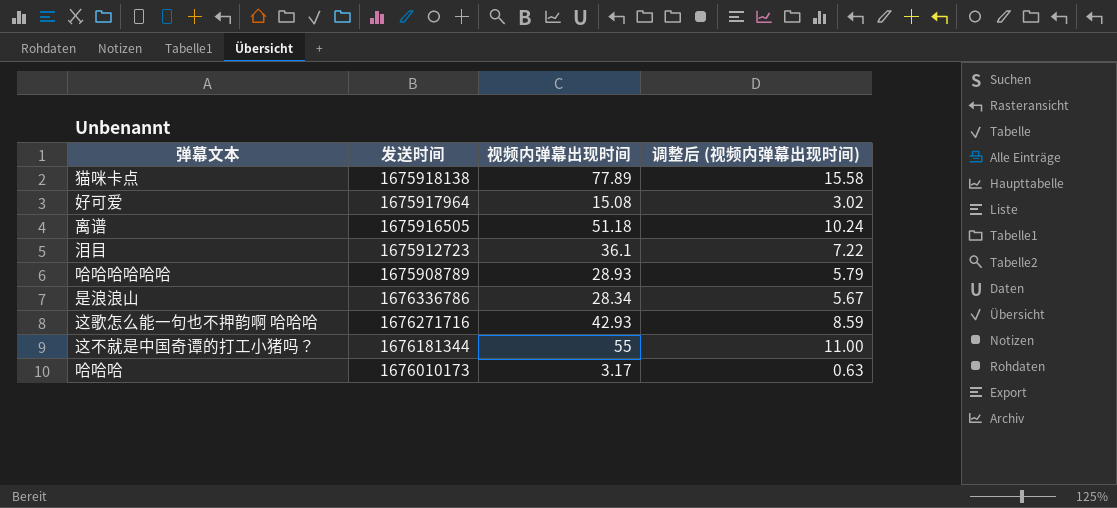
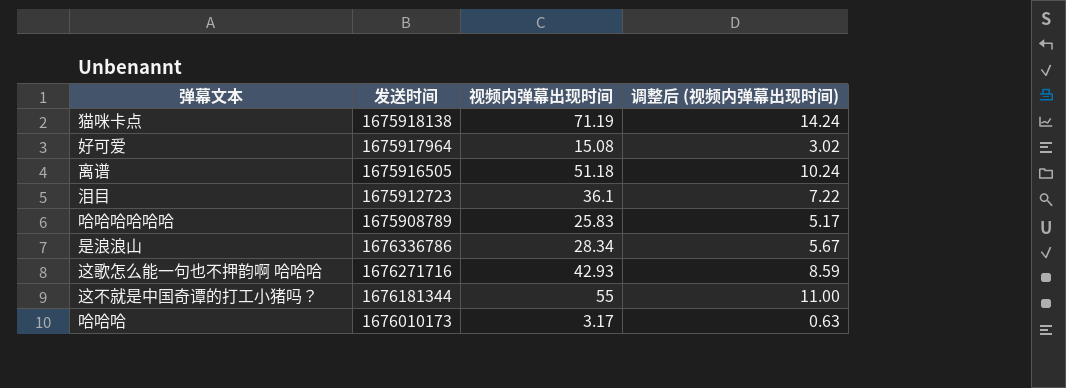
猫咪卡点 | 视频内弹幕出现时间: 77.89 -> 71.19
猫咪卡点 | 调整后 (视频内弹幕出现时间): 15.58 -> 14.24
哈哈哈哈哈哈 | 视频内弹幕出现时间: 28.93 -> 25.83
哈哈哈哈哈哈 | 调整后 (视频内弹幕出现时间): 5.79 -> 5.17

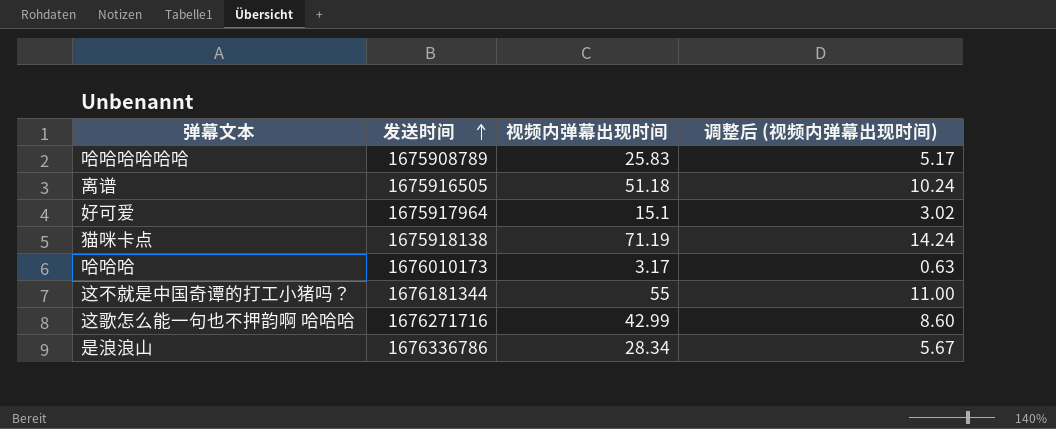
row order: none -> 发送时间 ascending
row 泪目: 1675912723 | 36.1 | 7.22 -> none
好可爱 | 视频内弹幕出现时间: 15.08 -> 15.1
这歌怎么能一句也不押韵啊 哈哈哈 | 视频内弹幕出现时间: 42.93 -> 42.99
这歌怎么能一句也不押韵啊 哈哈哈 | 调整后 (视频内弹幕出现时间): 8.59 -> 8.60

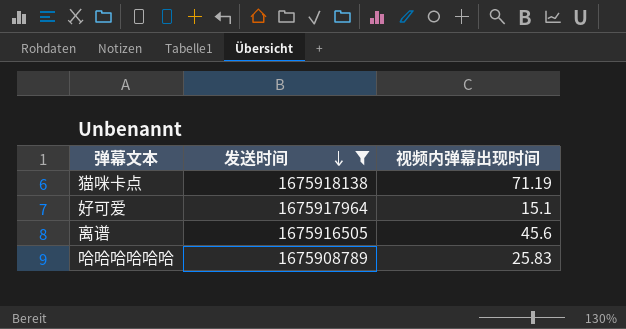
filter: none -> 发送时间 <= 1675918138
row order: 发送时间 ascending -> 发送时间 descending
column 调整后 (视频内弹幕出现时间) | formula: [视频内弹幕出现时间] * 0.2 -> none
离谱 | 视频内弹幕出现时间: 51.18 -> 45.6

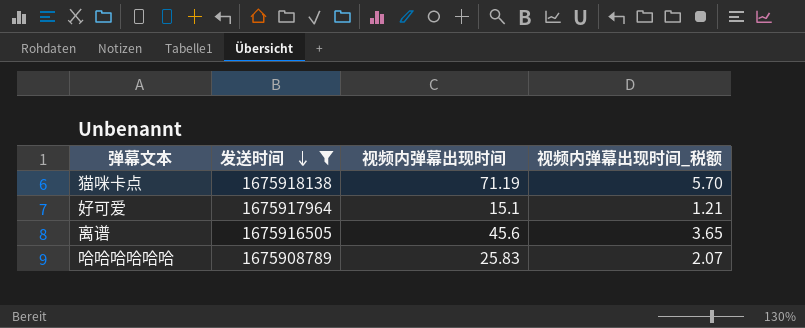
column 视频内弹幕出现时间_税额 | formula: none -> [视频内弹幕出现时间] * 0.08

